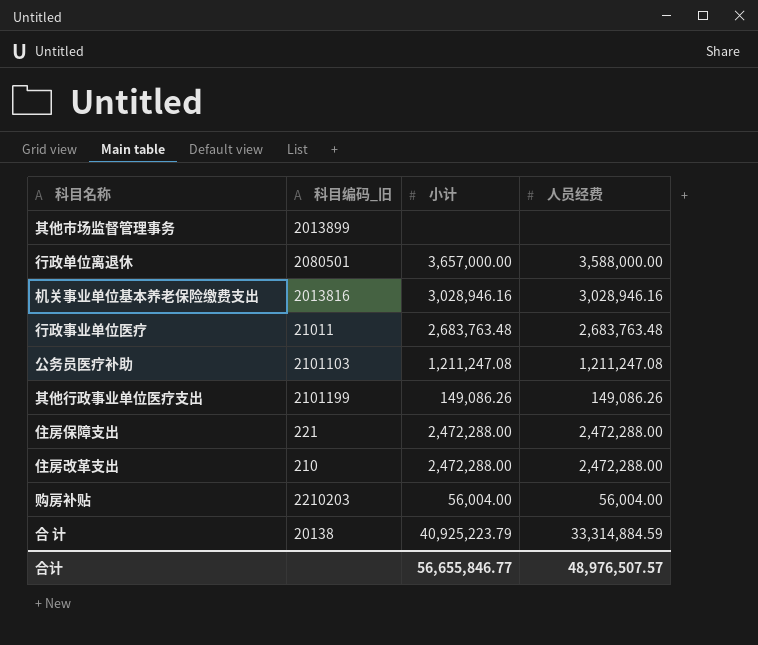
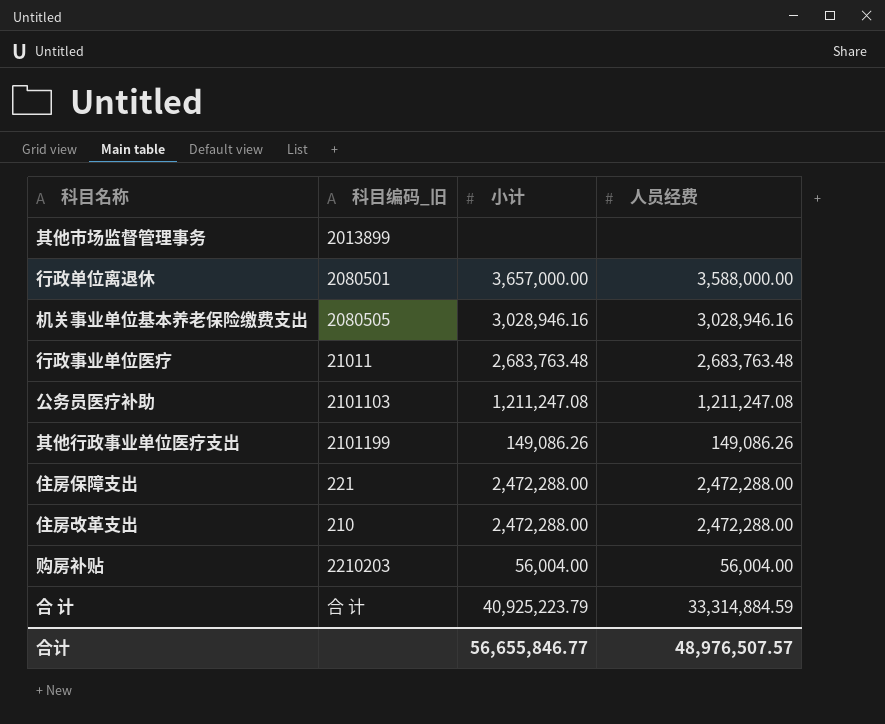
机关事业单位基本养老保险缴费支出 | 科目编码_旧: 2013816 -> 2080505
合 计 | 科目编码_旧: 20138 -> 合 计

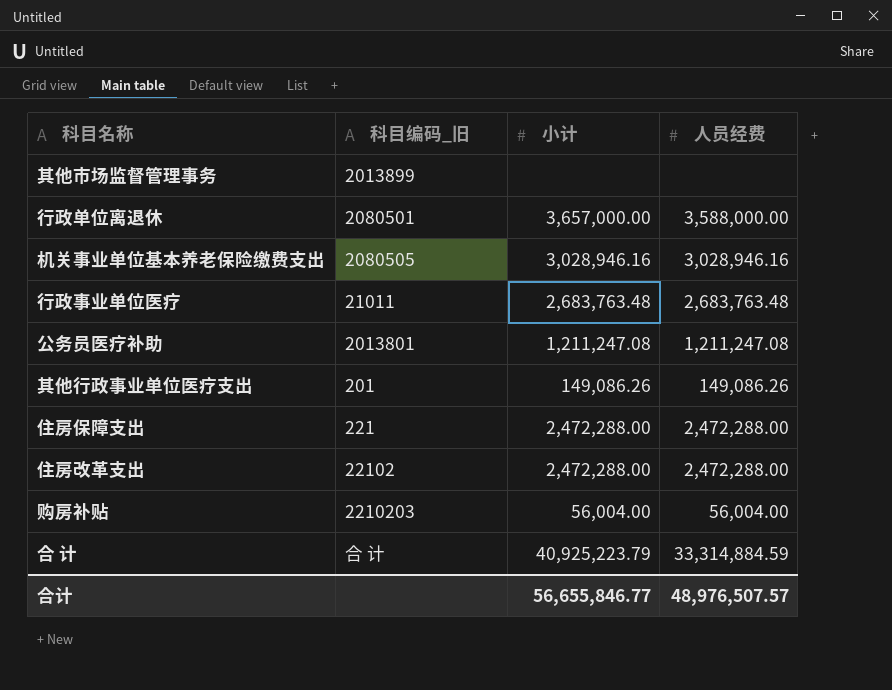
公务员医疗补助 | 科目编码_旧: 2101103 -> 2013801
其他行政事业单位医疗支出 | 科目编码_旧: 2101199 -> 201
住房改革支出 | 科目编码_旧: 210 -> 22102

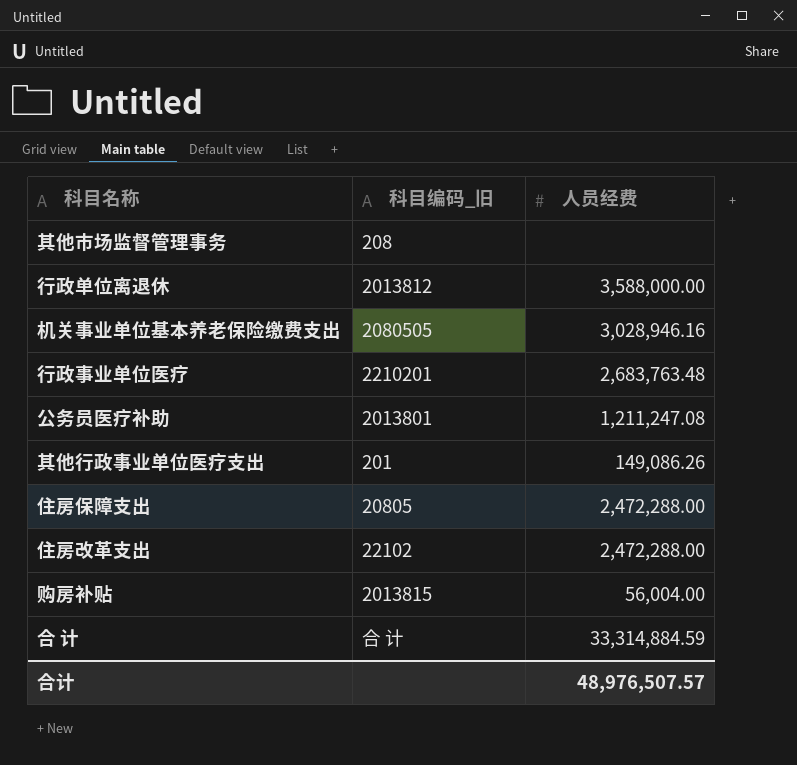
column 小计 | position: 3 -> none
其他市场监督管理事务 | 科目编码_旧: 2013899 -> 208
行政单位离退休 | 科目编码_旧: 2080501 -> 2013812
行政事业单位医疗 | 科目编码_旧: 21011 -> 2210201
住房保障支出 | 科目编码_旧: 221 -> 20805
购房补贴 | 科目编码_旧: 2210203 -> 2013815

